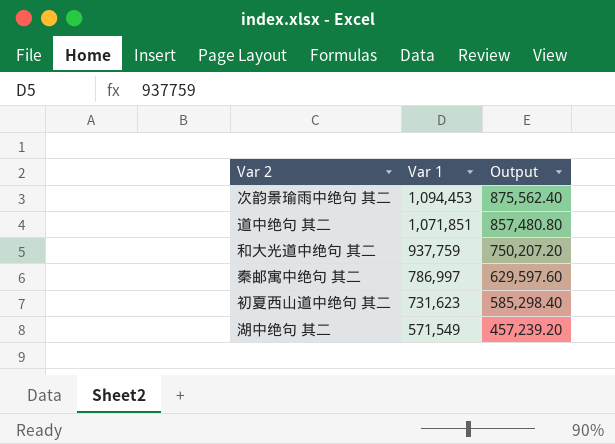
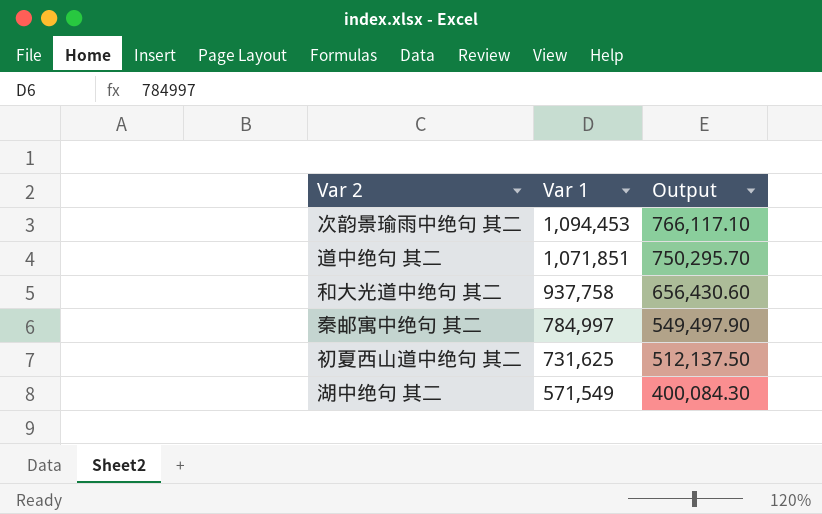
column Output | formula: [Var 1] * 0.8 -> [Var 1] * 0.7
和大光道中绝句 其二 | Var 1: 937,759 -> 937,758
秦邮寓中绝句 其二 | Var 1: 786,997 -> 784,997
初夏西山道中绝句 其二 | Var 1: 731,623 -> 731,625

